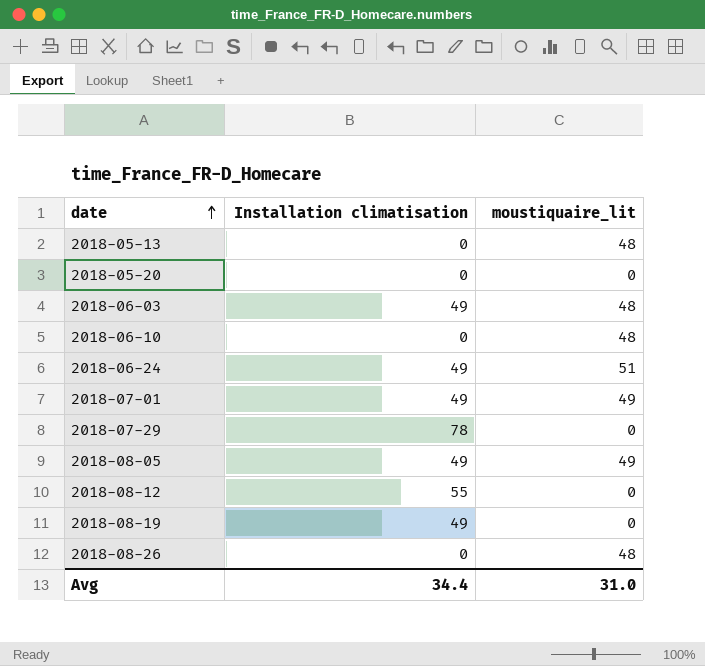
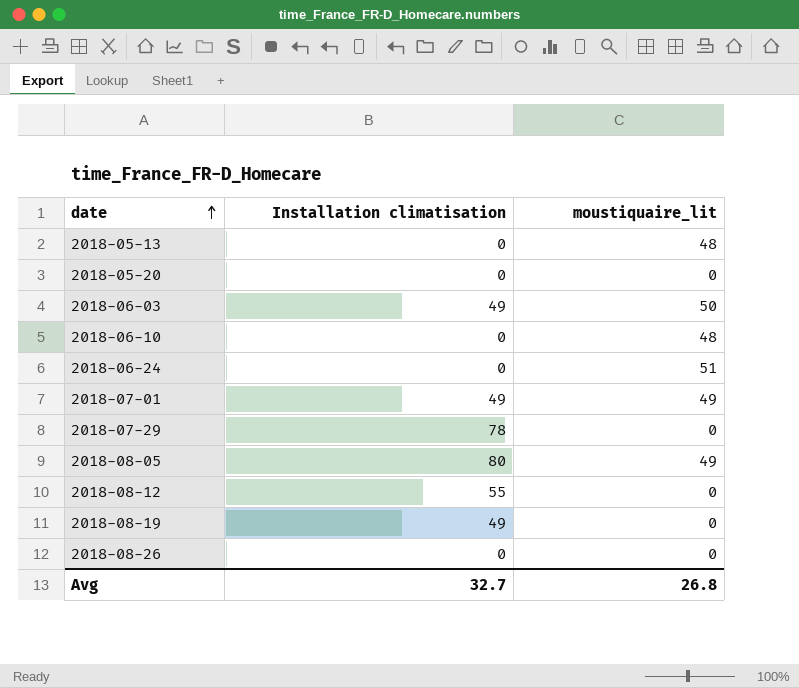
2018-06-03 | moustiquaire_lit: 48 -> 50
2018-06-24 | Installation climatisation: 49 -> 0
2018-08-05 | Installation climatisation: 49 -> 80
2018-08-26 | moustiquaire_lit: 48 -> 0
Avg | Installation climatisation: 34.4 -> 32.7
Avg | moustiquaire_lit: 31.0 -> 26.8

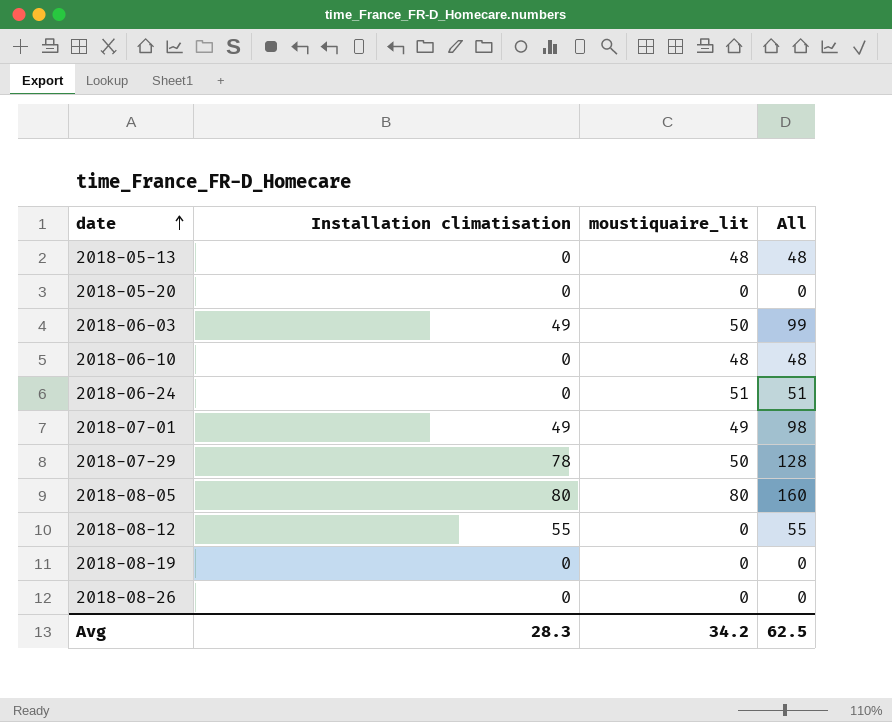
column All | formula: none -> [Installation climatisation] + [moustiquaire_lit]
2018-07-29 | moustiquaire_lit: 0 -> 50
2018-08-05 | moustiquaire_lit: 49 -> 80
2018-08-19 | Installation climatisation: 49 -> 0
Avg | Installation climatisation: 32.7 -> 28.3
Avg | moustiquaire_lit: 26.8 -> 34.2

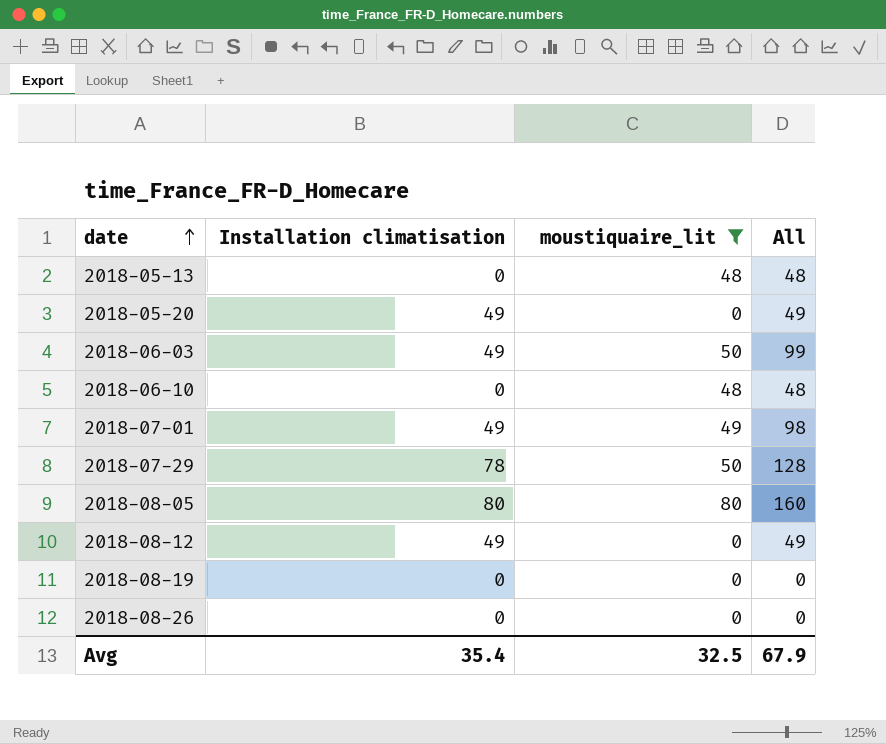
filter: none -> moustiquaire_lit != 51
2018-05-20 | Installation climatisation: 0 -> 49
2018-05-20 | All: 0 -> 49
2018-08-12 | Installation climatisation: 55 -> 49
2018-08-12 | All: 55 -> 49
Avg | Installation climatisation: 28.3 -> 35.4
Avg | moustiquaire_lit: 34.2 -> 32.5
Avg | All: 62.5 -> 67.9

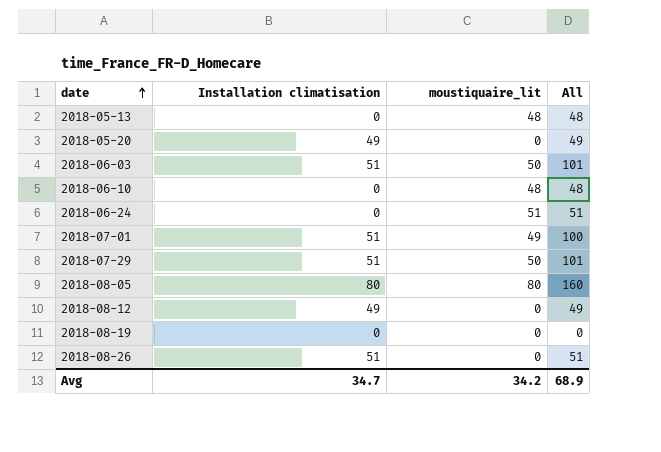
filter: moustiquaire_lit != 51 -> none
2018-06-03 | Installation climatisation: 49 -> 51
2018-06-03 | All: 99 -> 101
2018-07-01 | Installation climatisation: 49 -> 51
2018-07-01 | All: 98 -> 100
2018-07-29 | Installation climatisation: 78 -> 51
2018-07-29 | All: 128 -> 101
2018-08-26 | Installation climatisation: 0 -> 51
2018-08-26 | All: 0 -> 51
Avg | Installation climatisation: 35.4 -> 34.7
Avg | moustiquaire_lit: 32.5 -> 34.2
Avg | All: 67.9 -> 68.9

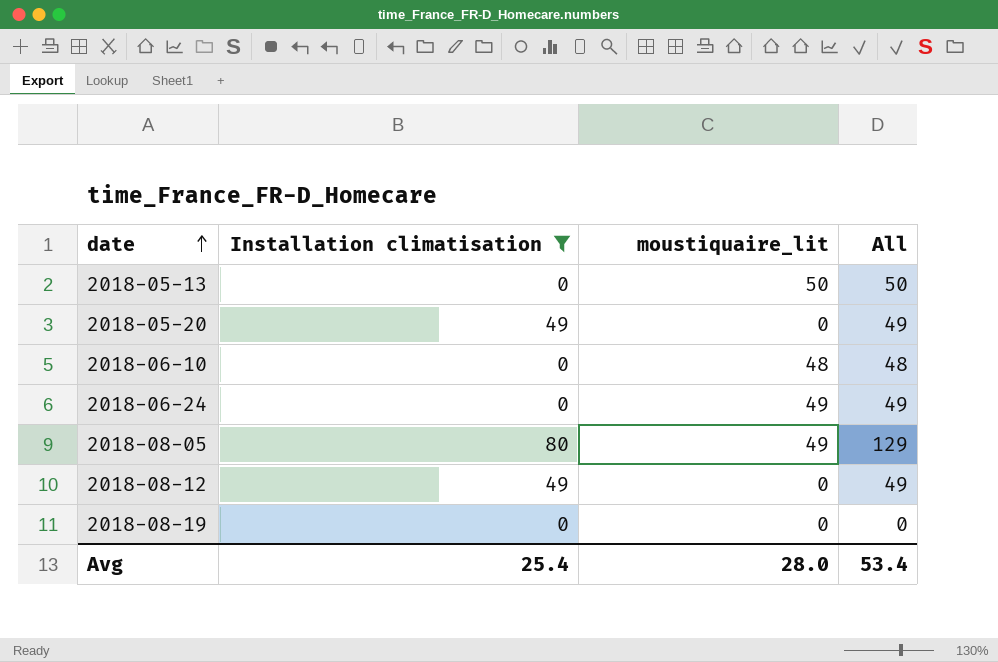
filter: none -> Installation climatisation != 51
2018-05-13 | moustiquaire_lit: 48 -> 50
2018-05-13 | All: 48 -> 50
2018-06-24 | moustiquaire_lit: 51 -> 49
2018-06-24 | All: 51 -> 49
2018-08-05 | moustiquaire_lit: 80 -> 49
2018-08-05 | All: 160 -> 129
Avg | Installation climatisation: 34.7 -> 25.4
Avg | moustiquaire_lit: 34.2 -> 28.0
Avg | All: 68.9 -> 53.4

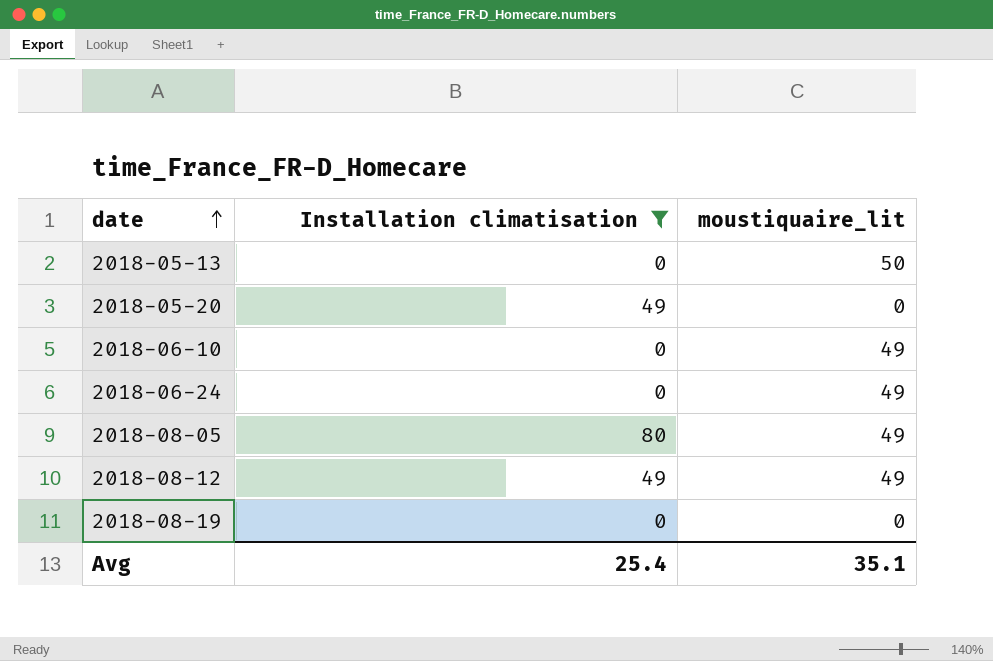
column All | formula: [Installation climatisation] + [moustiquaire_lit] -> none
2018-06-10 | moustiquaire_lit: 48 -> 49
2018-08-12 | moustiquaire_lit: 0 -> 49
Avg | moustiquaire_lit: 28.0 -> 35.1

